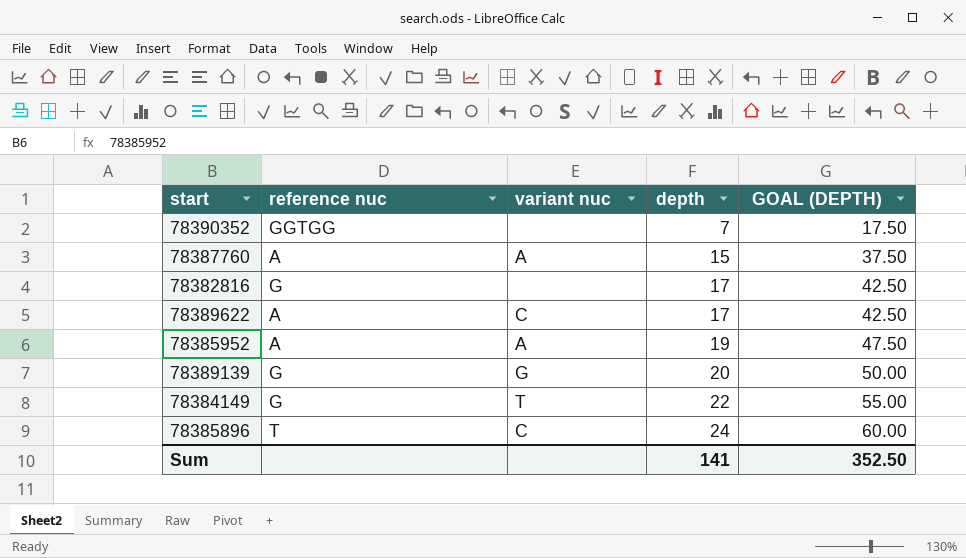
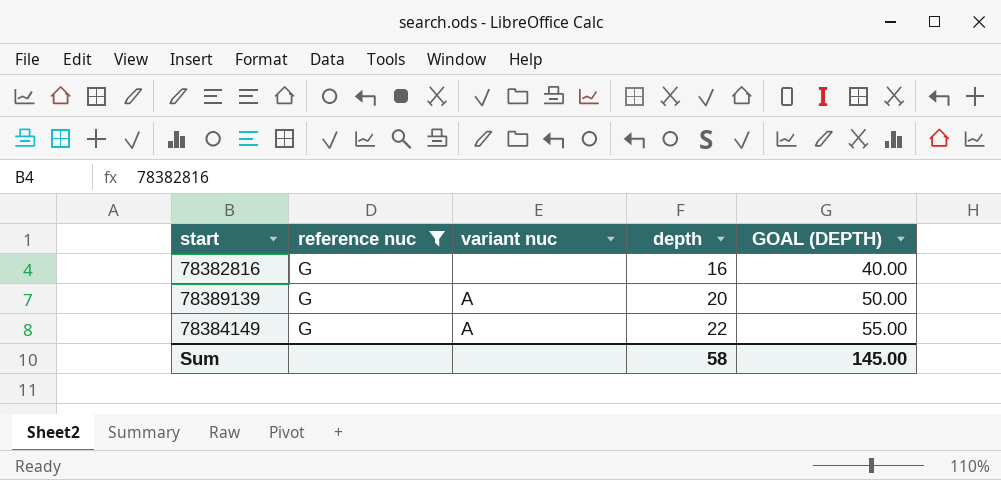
filter: none -> reference nuc = G
78382816 | depth: 17 -> 16
78382816 | GOAL (DEPTH): 42.50 -> 40.00
78389139 | variant nuc: G -> A
78384149 | variant nuc: T -> A
Sum | depth: 141 -> 58
Sum | GOAL (DEPTH): 352.50 -> 145.00

